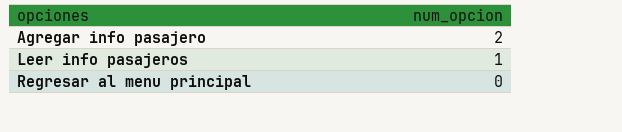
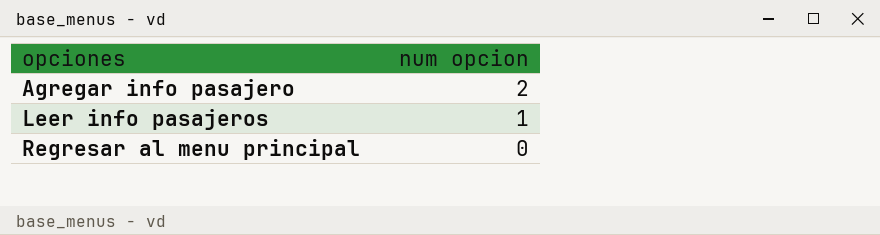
column name: num_opcion -> num opcion

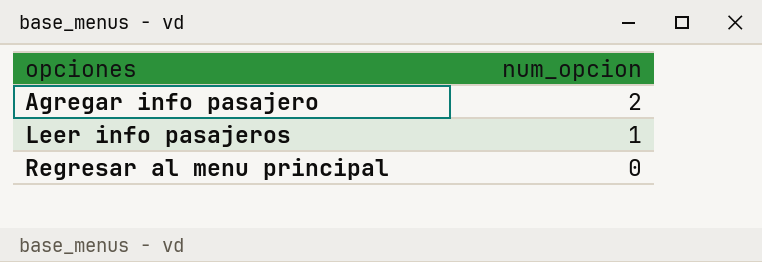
column name: num opcion -> num_opcion

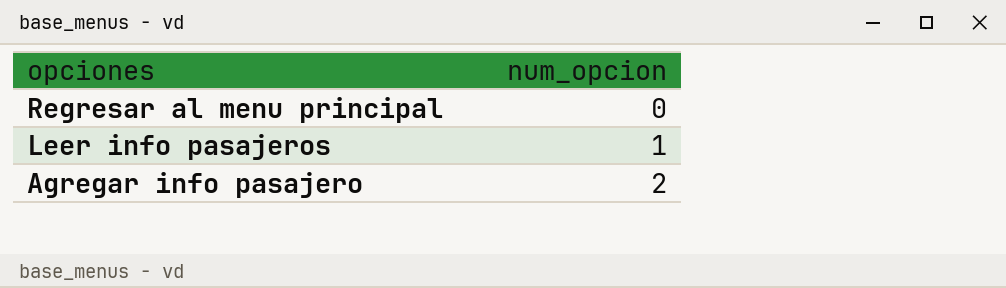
row order: opciones ascending -> opciones descending

